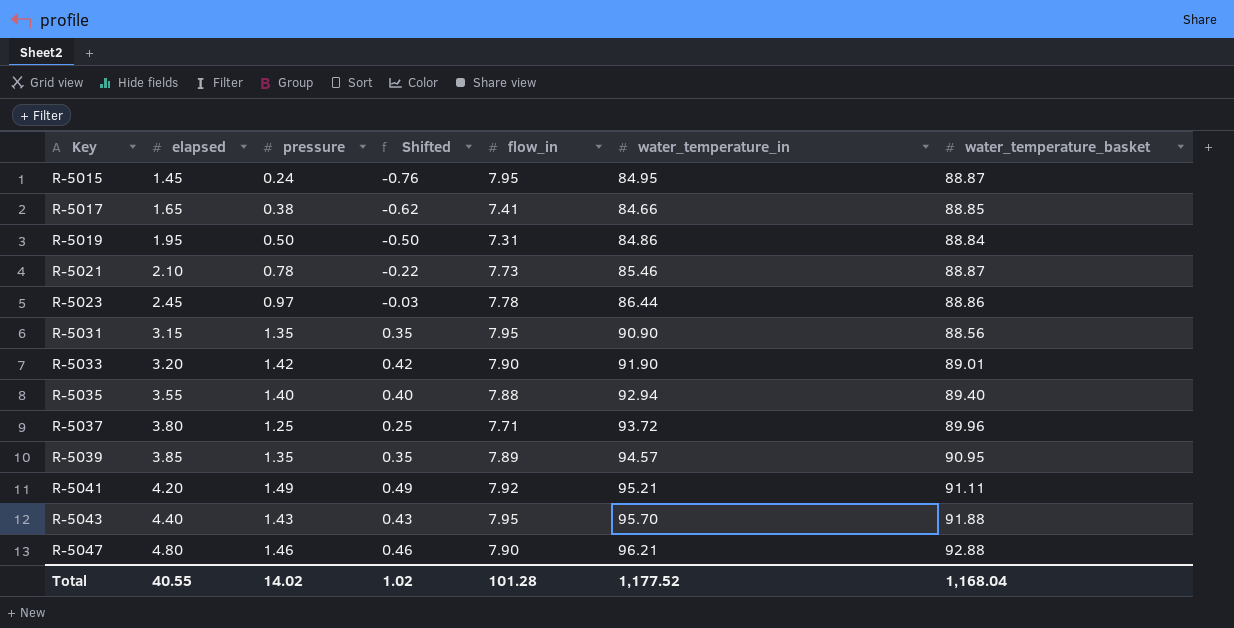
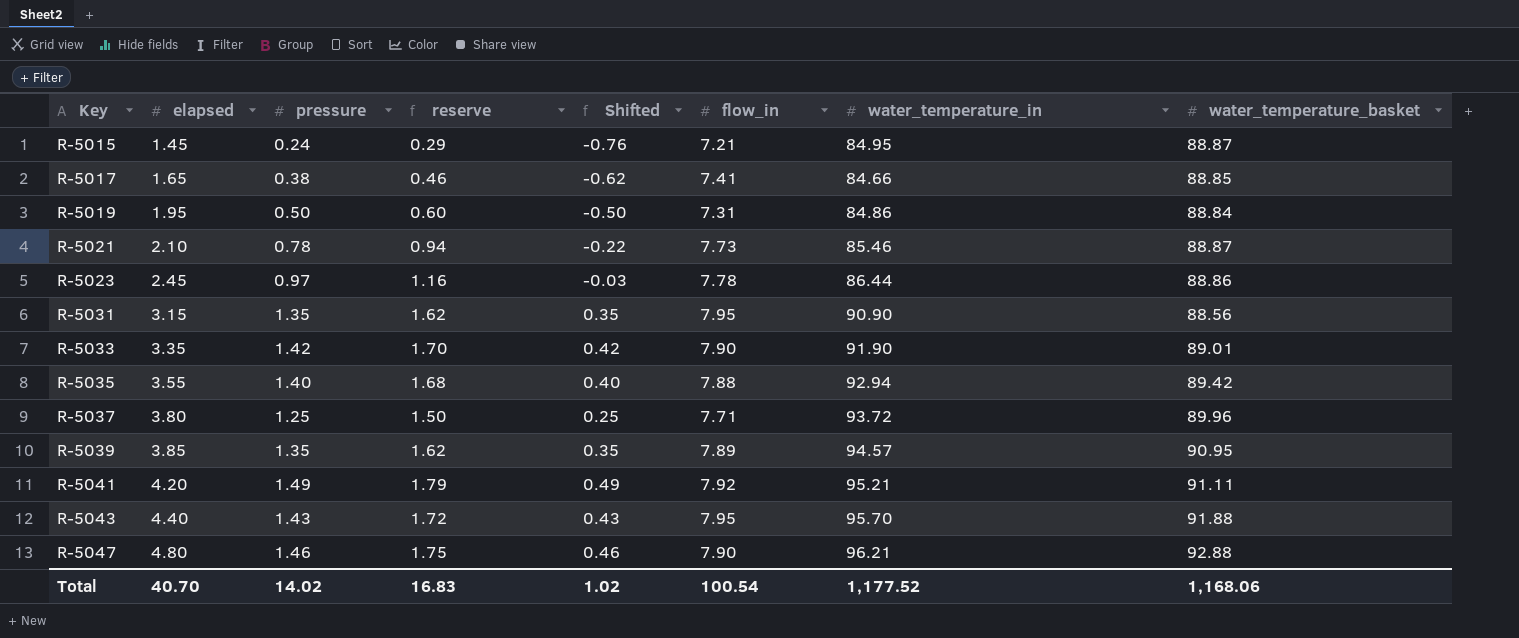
column reserve | formula: none -> [pressure] * 1.2
R-5015 | flow_in: 7.95 -> 7.21
R-5033 | elapsed: 3.20 -> 3.35
R-5035 | water_temperature_basket: 89.40 -> 89.42
Total | elapsed: 40.55 -> 40.70
Total | flow_in: 101.28 -> 100.54
Total | water_temperature_basket: 1,168.04 -> 1,168.06

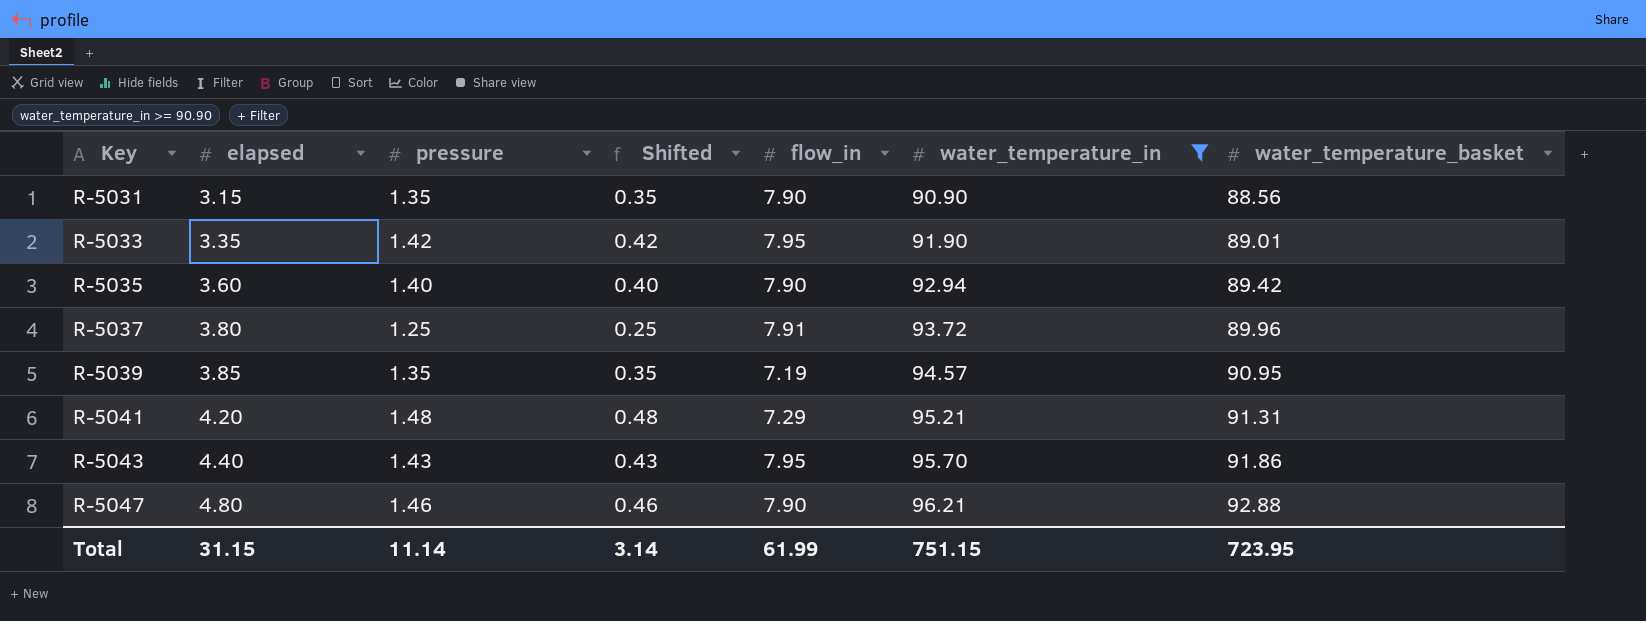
filter: none -> water_temperature_in >= 90.90
column reserve | formula: [pressure] * 1.2 -> none
R-5031 | flow_in: 7.95 -> 7.90
R-5033 | flow_in: 7.90 -> 7.95
R-5035 | elapsed: 3.55 -> 3.60
R-5035 | flow_in: 7.88 -> 7.90
R-5037 | flow_in: 7.71 -> 7.91
R-5039 | flow_in: 7.89 -> 7.19
R-5041 | pressure: 1.49 -> 1.48
R-5041 | Shifted: 0.49 -> 0.48
R-5041 | flow_in: 7.92 -> 7.29
R-5041 | water_temperature_basket: 91.11 -> 91.31
R-5043 | water_temperature_basket: 91.88 -> 91.86
Total | elapsed: 40.70 -> 31.15
Total | pressure: 14.02 -> 11.14
Total | Shifted: 1.02 -> 3.14
Total | flow_in: 100.54 -> 61.99
Total | water_temperature_in: 1,177.52 -> 751.15
Total | water_temperature_basket: 1,168.06 -> 723.95

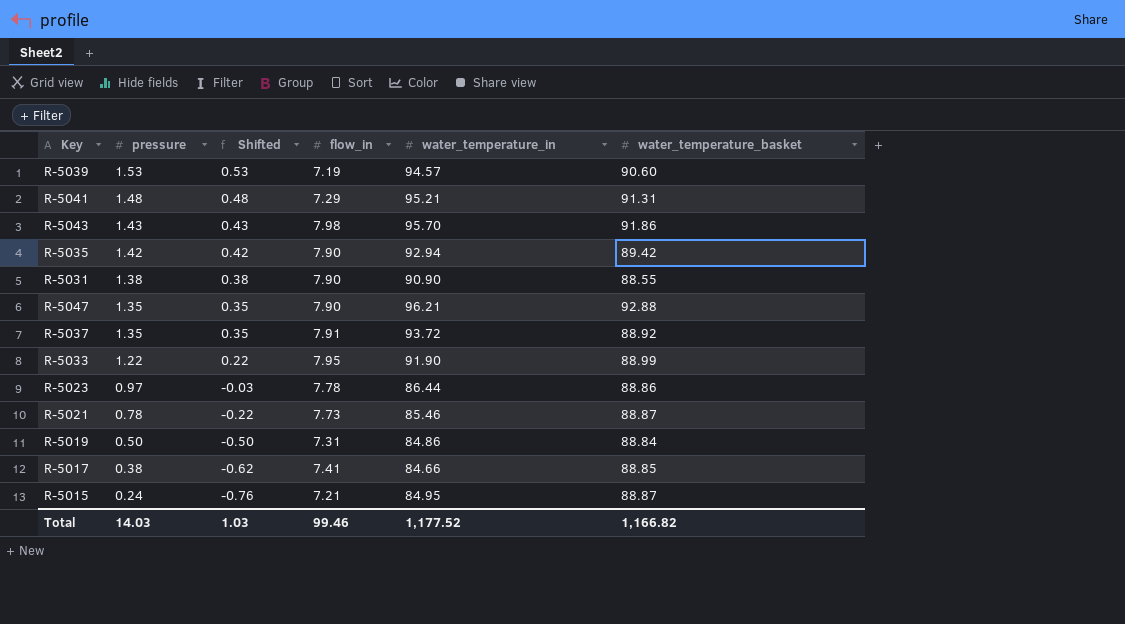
filter: water_temperature_in >= 90.90 -> none
row order: Key ascending -> pressure descending
column elapsed | position: 2 -> none
R-5039 | pressure: 1.35 -> 1.53
R-5039 | Shifted: 0.35 -> 0.53
R-5039 | water_temperature_basket: 90.95 -> 90.60
R-5043 | flow_in: 7.95 -> 7.98
R-5035 | pressure: 1.40 -> 1.42
R-5035 | Shifted: 0.40 -> 0.42
R-5031 | pressure: 1.35 -> 1.38
R-5031 | Shifted: 0.35 -> 0.38
R-5031 | water_temperature_basket: 88.56 -> 88.55
R-5047 | pressure: 1.46 -> 1.35
R-5047 | Shifted: 0.46 -> 0.35
R-5037 | pressure: 1.25 -> 1.35
R-5037 | Shifted: 0.25 -> 0.35
R-5037 | water_temperature_basket: 89.96 -> 88.92
R-5033 | pressure: 1.42 -> 1.22
R-5033 | Shifted: 0.42 -> 0.22
R-5033 | water_temperature_basket: 89.01 -> 88.99
Total | pressure: 11.14 -> 14.03
Total | Shifted: 3.14 -> 1.03
Total | flow_in: 61.99 -> 99.46
Total | water_temperature_in: 751.15 -> 1,177.52
Total | water_temperature_basket: 723.95 -> 1,166.82

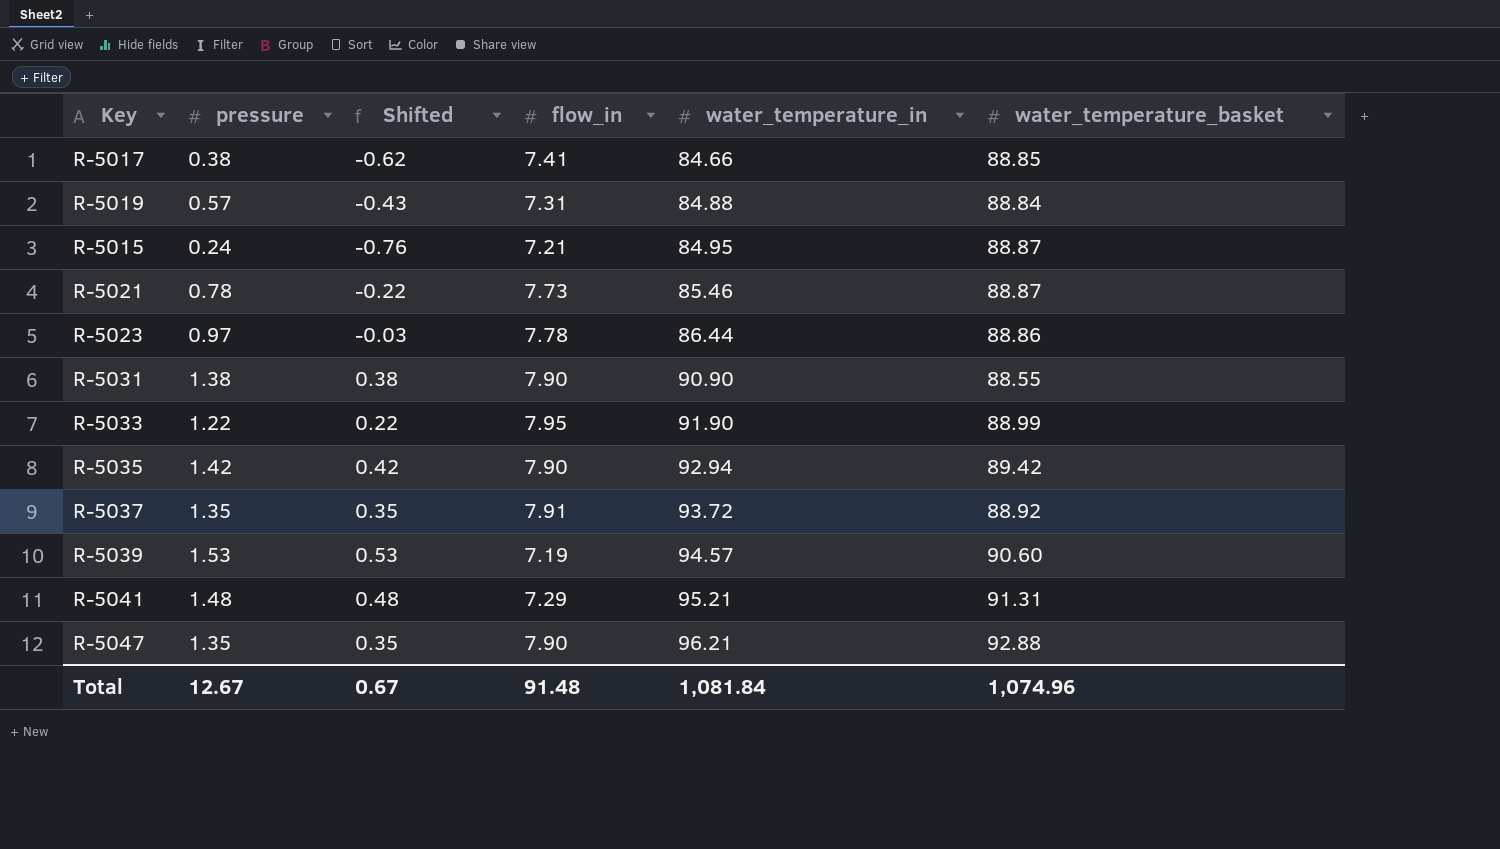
row order: pressure descending -> water_temperature_in ascending
row R-5043: 1.43 | 0.43 | 7.98 | 95.70 | 91.86 -> none
R-5019 | pressure: 0.50 -> 0.57
R-5019 | Shifted: -0.50 -> -0.43
R-5019 | water_temperature_in: 84.86 -> 84.88
Total | pressure: 14.03 -> 12.67
Total | Shifted: 1.03 -> 0.67
Total | flow_in: 99.46 -> 91.48
Total | water_temperature_in: 1,177.52 -> 1,081.84
Total | water_temperature_basket: 1,166.82 -> 1,074.96

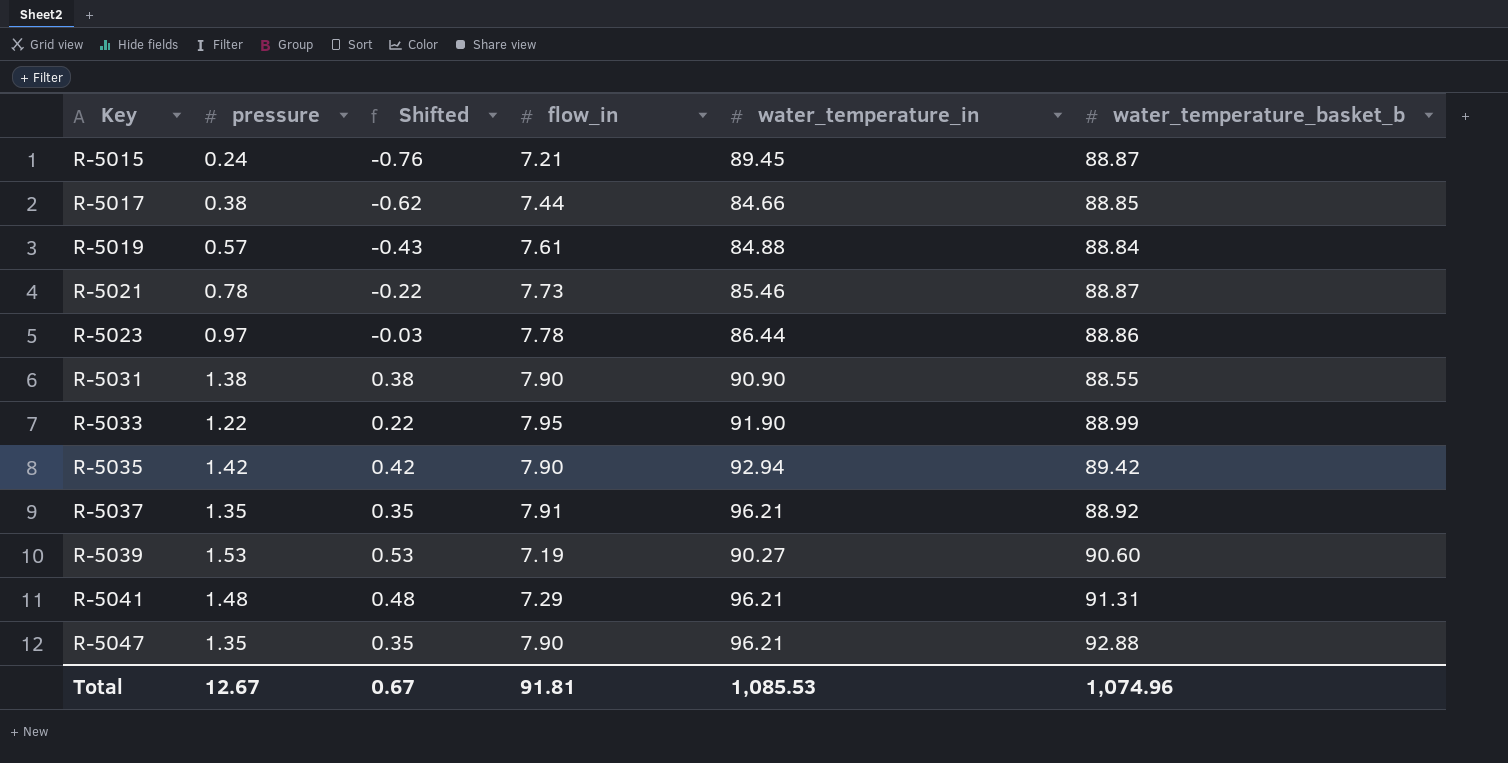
row order: water_temperature_in ascending -> Key ascending
column name: water_temperature_basket -> water_temperature_basket_b
R-5015 | water_temperature_in: 84.95 -> 89.45
R-5017 | flow_in: 7.41 -> 7.44
R-5019 | flow_in: 7.31 -> 7.61
R-5037 | water_temperature_in: 93.72 -> 96.21
R-5039 | water_temperature_in: 94.57 -> 90.27
R-5041 | water_temperature_in: 95.21 -> 96.21
Total | flow_in: 91.48 -> 91.81
Total | water_temperature_in: 1,081.84 -> 1,085.53

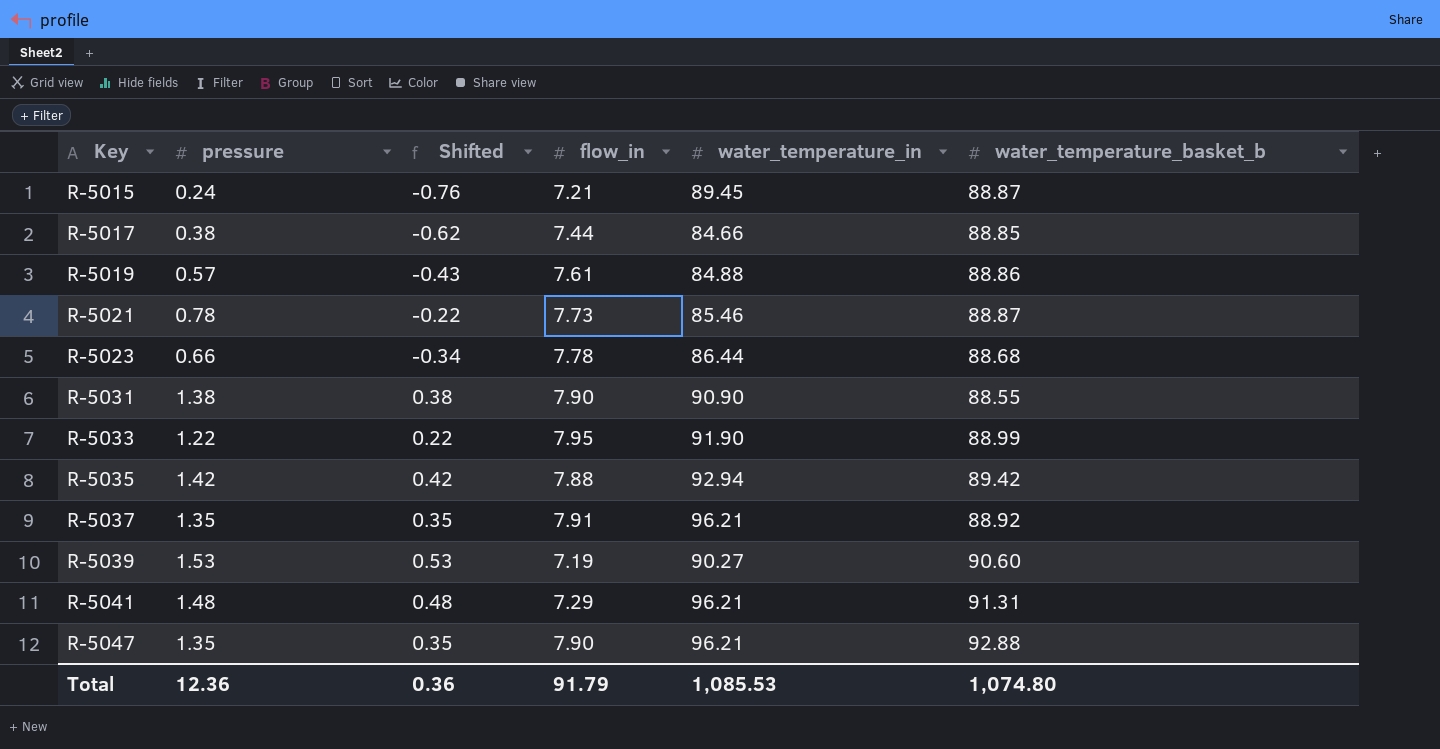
R-5019 | water_temperature_basket_b: 88.84 -> 88.86
R-5023 | pressure: 0.97 -> 0.66
R-5023 | Shifted: -0.03 -> -0.34
R-5023 | water_temperature_basket_b: 88.86 -> 88.68
R-5035 | flow_in: 7.90 -> 7.88
Total | pressure: 12.67 -> 12.36
Total | Shifted: 0.67 -> 0.36
Total | flow_in: 91.81 -> 91.79
Total | water_temperature_basket_b: 1,074.96 -> 1,074.80

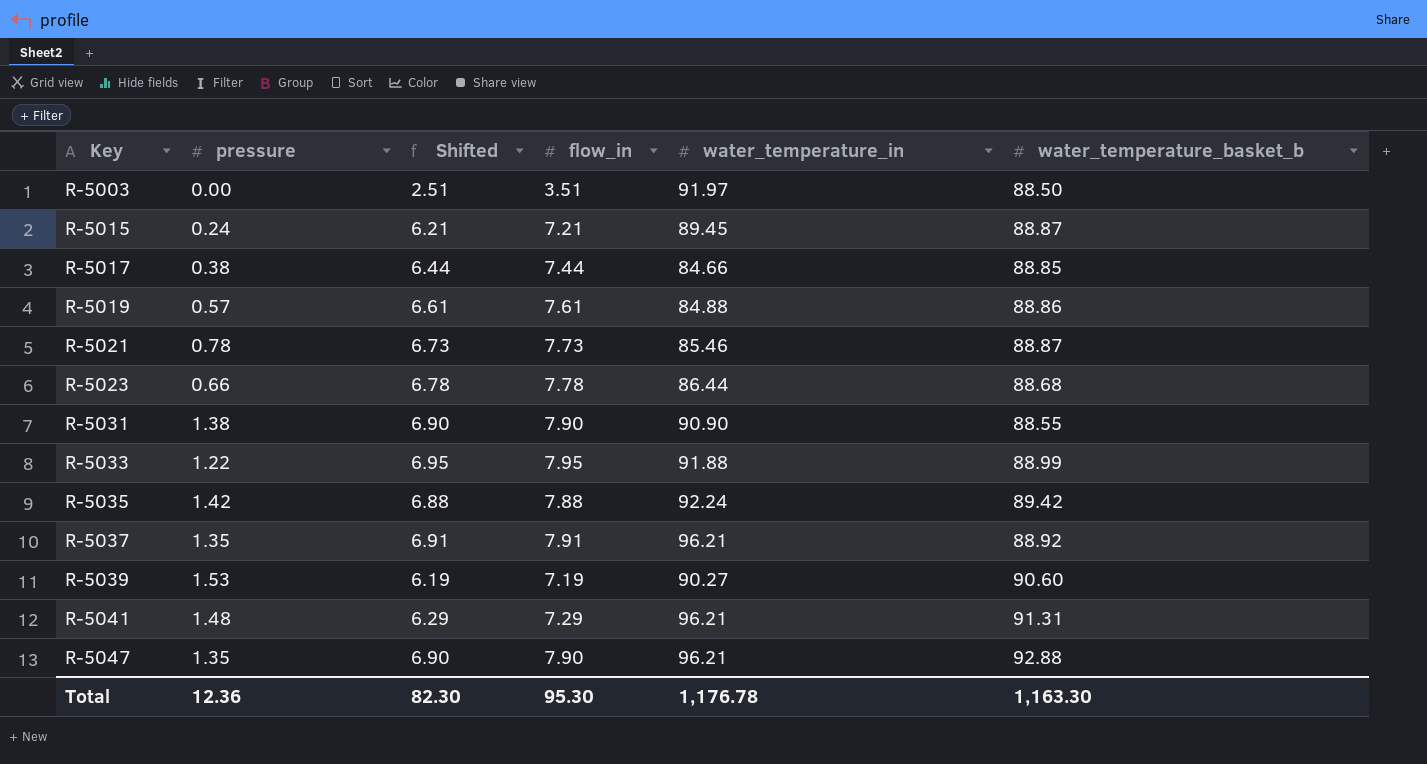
column Shifted | formula: [pressure] - 1 -> [flow_in] - 1
row R-5003: none -> 0.00 | 2.51 | 3.51 | 91.97 | 88.50
R-5033 | water_temperature_in: 91.90 -> 91.88
R-5035 | water_temperature_in: 92.94 -> 92.24
Total | Shifted: 0.36 -> 82.30
Total | flow_in: 91.79 -> 95.30
Total | water_temperature_in: 1,085.53 -> 1,176.78
Total | water_temperature_basket_b: 1,074.80 -> 1,163.30

